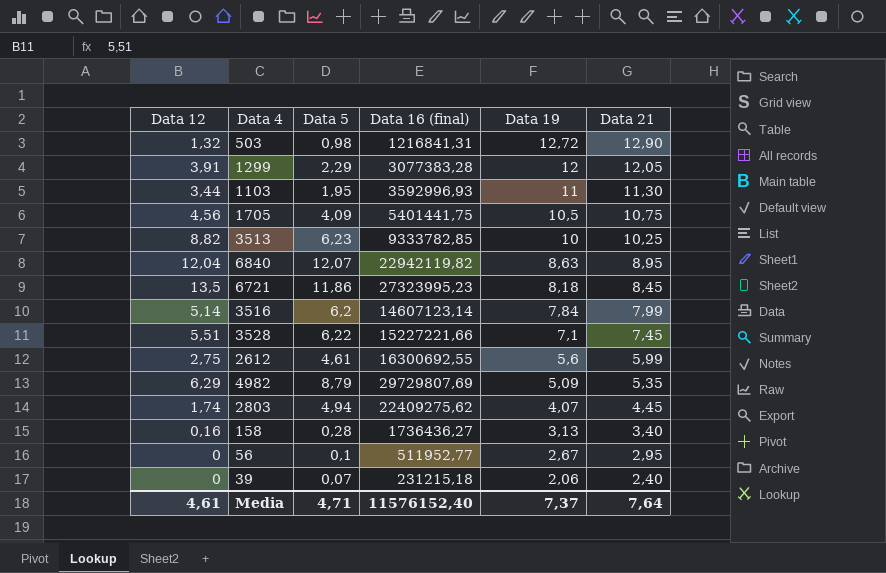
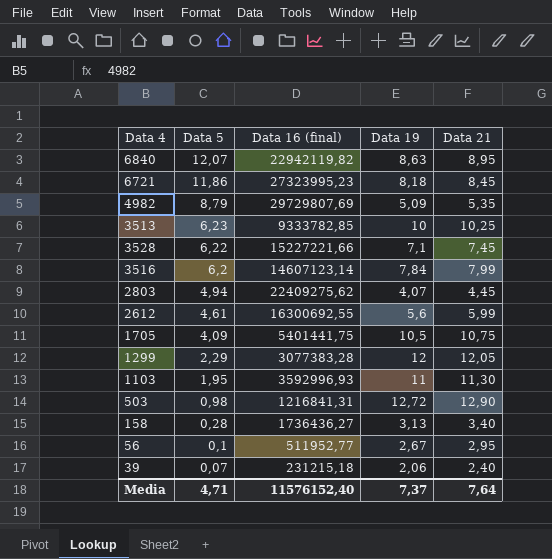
row order: Data 19 descending -> Data 5 descending
column Data 12 | position: 1 -> none

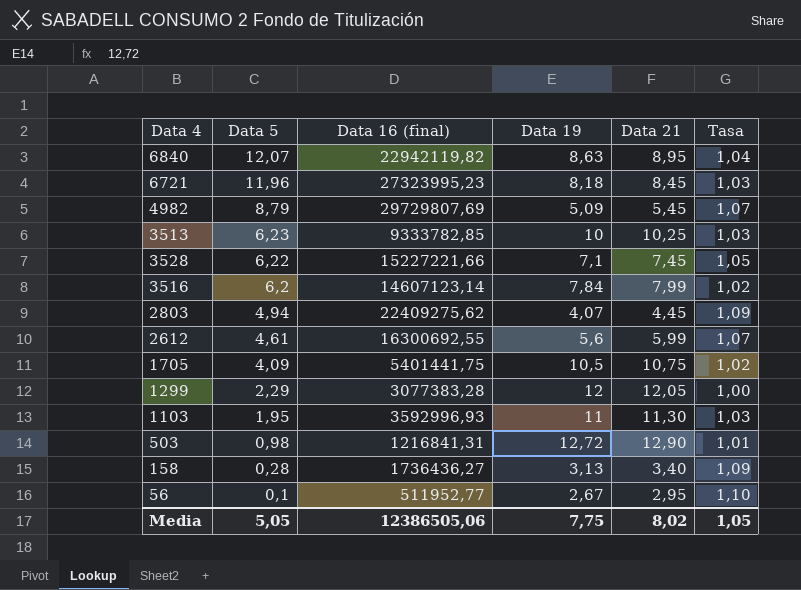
column Tasa | formula: none -> [Data 21] / [Data 19]
row 39: 0,07 | 231215,18 | 2,06 | 2,40 -> none
6721 | Data 5: 11,86 -> 11,96
4982 | Data 21: 5,35 -> 5,45
Media | Data 5: 4,71 -> 5,05
Media | Data 16 (final): 11576152,40 -> 12386505,06
Media | Data 19: 7,37 -> 7,75
Media | Data 21: 7,64 -> 8,02

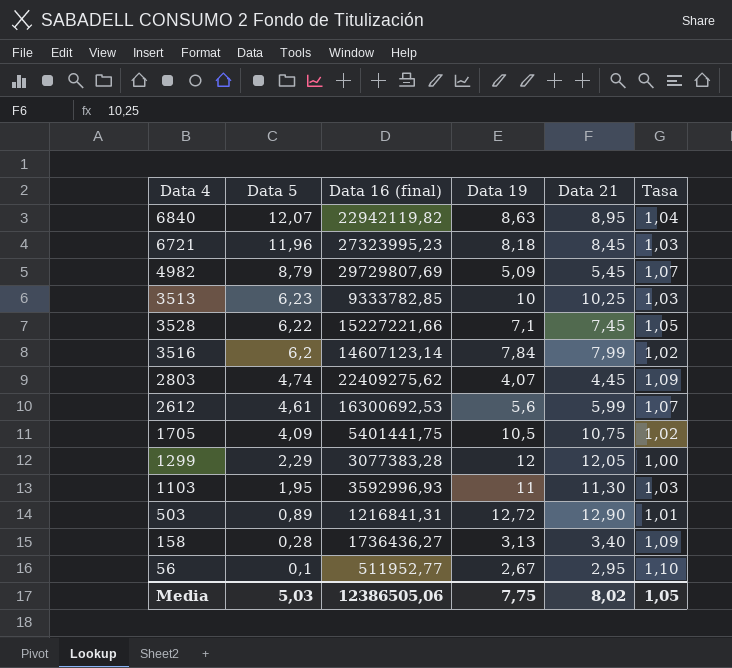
2803 | Data 5: 4,94 -> 4,74
2612 | Data 16 (final): 16300692,55 -> 16300692,53
503 | Data 5: 0,98 -> 0,89
Media | Data 5: 5,05 -> 5,03

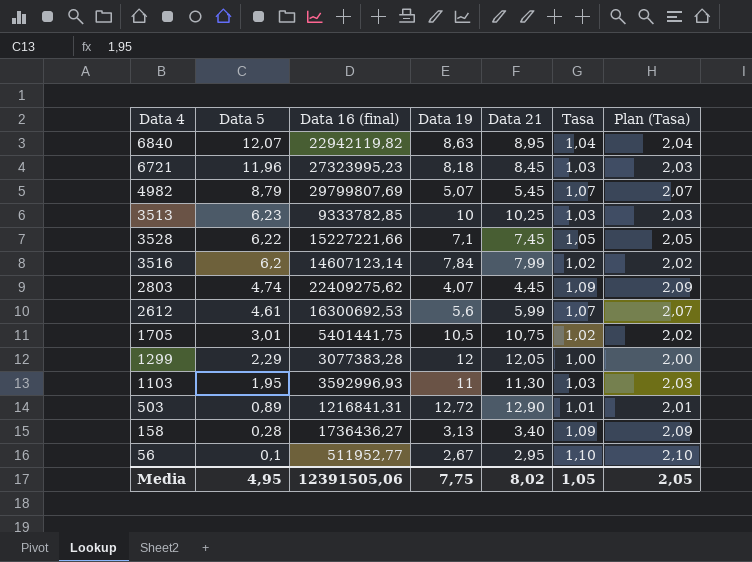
column Plan (Tasa) | formula: none -> [Tasa] + 1
4982 | Data 16 (final): 29729807,69 -> 29799807,69
4982 | Data 19: 5,09 -> 5,07
1705 | Data 5: 4,09 -> 3,01
Media | Data 5: 5,03 -> 4,95
Media | Data 16 (final): 12386505,06 -> 12391505,06

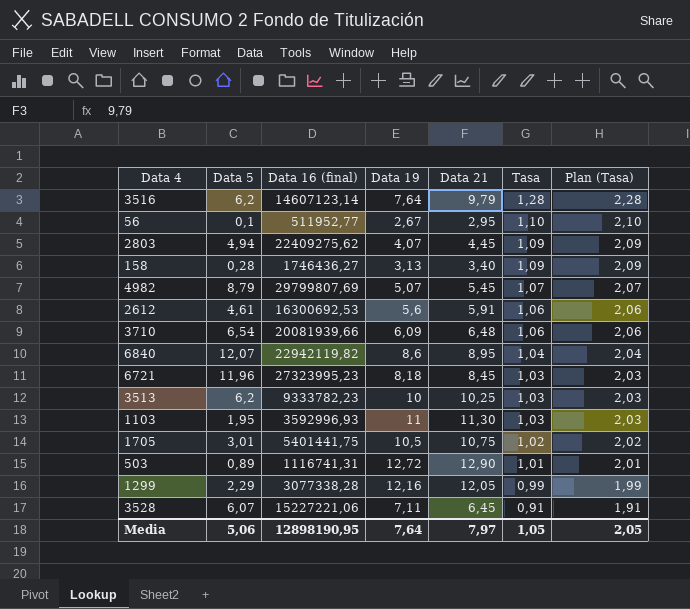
row order: Data 5 descending -> Tasa descending
3516 | Data 19: 7,84 -> 7,64
3516 | Data 21: 7,99 -> 9,79
3516 | Tasa: 1,02 -> 1,28
3516 | Plan (Tasa): 2,02 -> 2,28
2803 | Data 5: 4,74 -> 4,94
158 | Data 16 (final): 1736436,27 -> 1746436,27
2612 | Data 21: 5,99 -> 5,91
2612 | Tasa: 1,07 -> 1,06
2612 | Plan (Tasa): 2,07 -> 2,06
row 3710: none -> 6,54 | 20081939,66 | 6,09 | 6,48 | 1,06 | 2,06
6840 | Data 19: 8,63 -> 8,6
3513 | Data 5: 6,23 -> 6,2
3513 | Data 16 (final): 9333782,85 -> 9333782,23
503 | Data 16 (final): 1216841,31 -> 1116741,31
1299 | Data 16 (final): 3077383,28 -> 3077338,28
1299 | Data 19: 12 -> 12,16
1299 | Tasa: 1,00 -> 0,99
1299 | Plan (Tasa): 2,00 -> 1,99
3528 | Data 5: 6,22 -> 6,07
3528 | Data 16 (final): 15227221,66 -> 15227221,06
3528 | Data 19: 7,1 -> 7,11
3528 | Data 21: 7,45 -> 6,45
3528 | Tasa: 1,05 -> 0,91
3528 | Plan (Tasa): 2,05 -> 1,91
Media | Data 5: 4,95 -> 5,06
Media | Data 16 (final): 12391505,06 -> 12898190,95
Media | Data 19: 7,75 -> 7,64
Media | Data 21: 8,02 -> 7,97

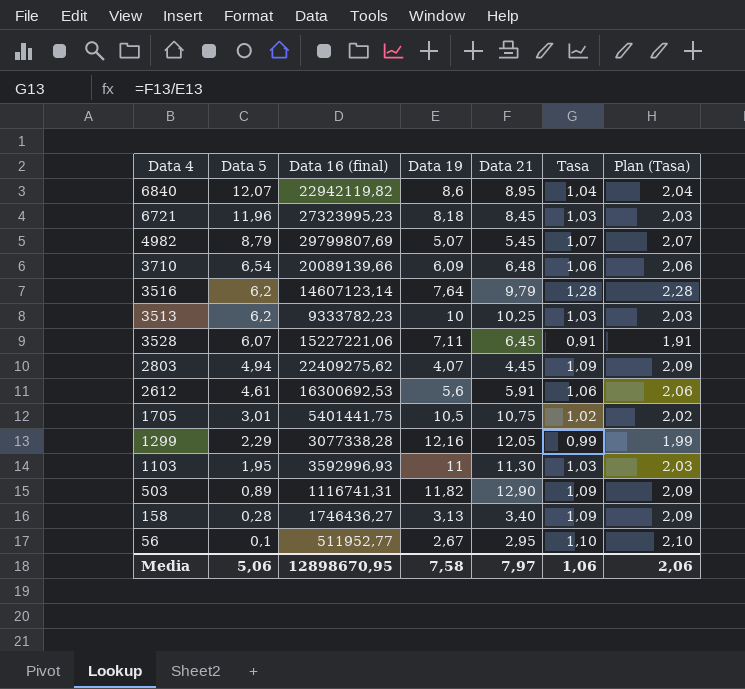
row order: Tasa descending -> Data 5 descending
3710 | Data 16 (final): 20081939,66 -> 20089139,66
503 | Data 19: 12,72 -> 11,82
503 | Tasa: 1,01 -> 1,09
503 | Plan (Tasa): 2,01 -> 2,09
Media | Data 16 (final): 12898190,95 -> 12898670,95
Media | Data 19: 7,64 -> 7,58
Media | Tasa: 1,05 -> 1,06
Media | Plan (Tasa): 2,05 -> 2,06

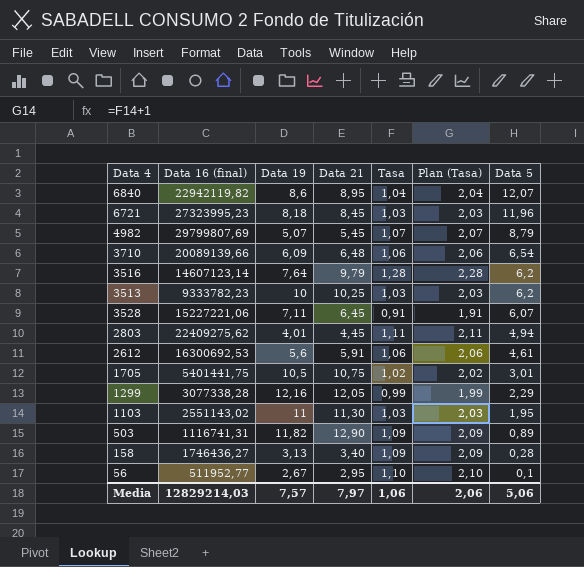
column Data 5 | position: 2 -> 7
2803 | Data 19: 4,07 -> 4,01
2803 | Tasa: 1,09 -> 1,11
2803 | Plan (Tasa): 2,09 -> 2,11
1103 | Data 16 (final): 3592996,93 -> 2551143,02
Media | Data 16 (final): 12898670,95 -> 12829214,03
Media | Data 19: 7,58 -> 7,57

